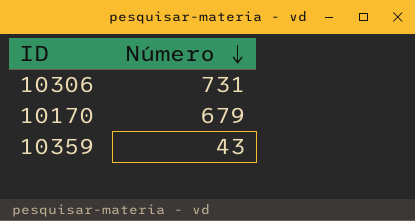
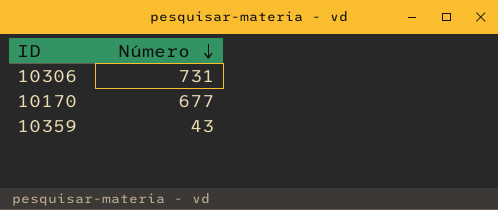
10170 | Número: 679 -> 677

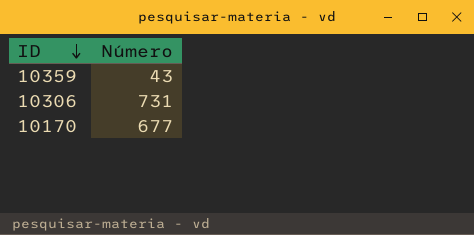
row order: Número descending -> ID descending

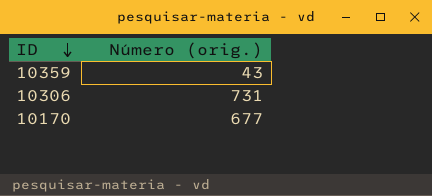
column name: Número -> Número (orig.)

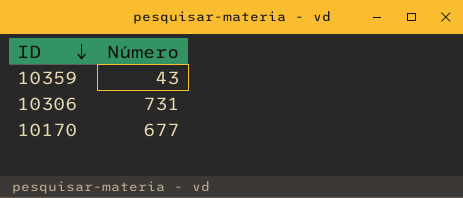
column name: Número (orig.) -> Número

